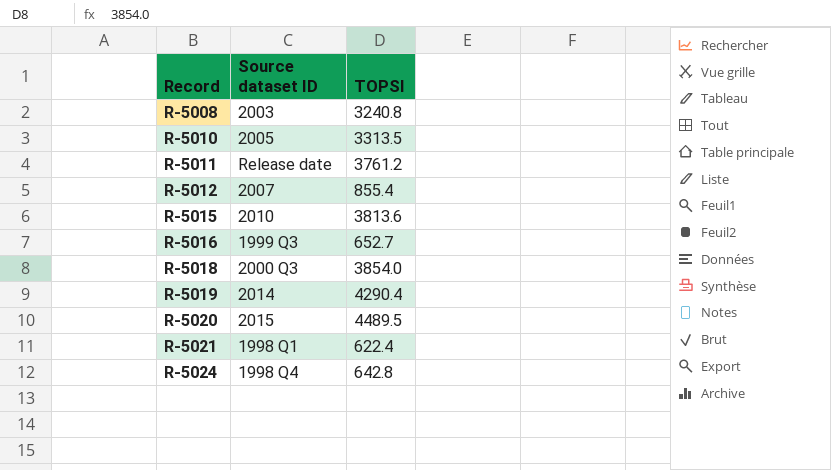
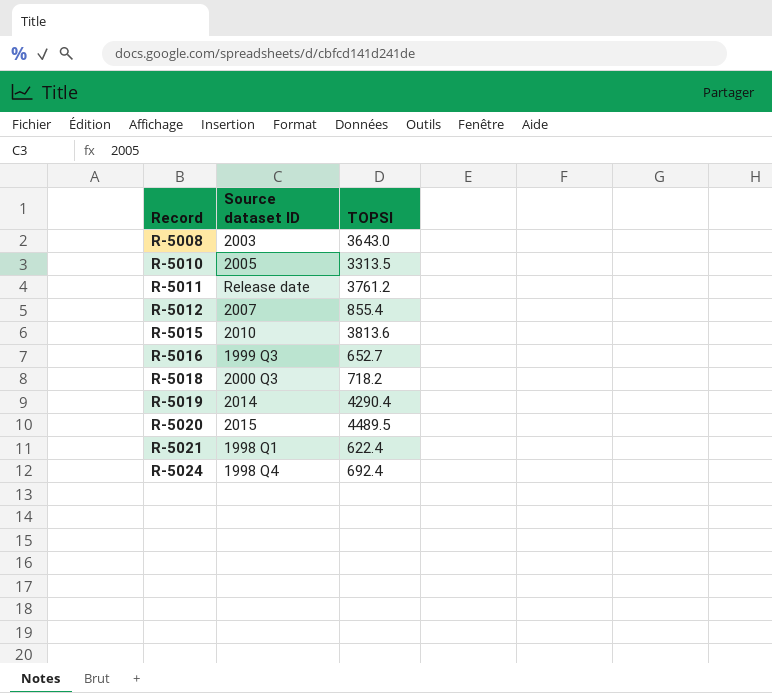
R-5008 | TOPSI: 3240.8 -> 3643.0
R-5018 | TOPSI: 3854.0 -> 718.2
R-5024 | TOPSI: 642.8 -> 692.4

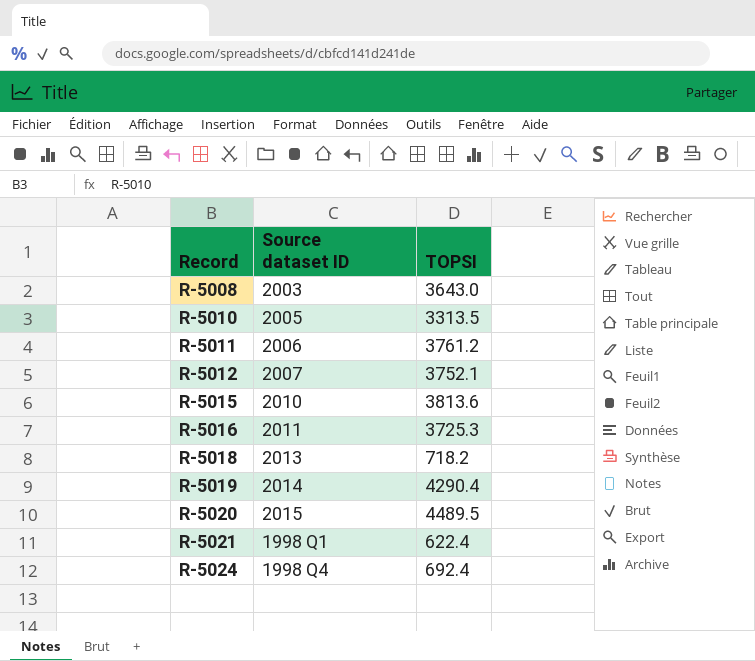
R-5011 | Source dataset ID: Release date -> 2006
R-5012 | TOPSI: 855.4 -> 3752.1
R-5016 | Source dataset ID: 1999 Q3 -> 2011
R-5016 | TOPSI: 652.7 -> 3725.3
R-5018 | Source dataset ID: 2000 Q3 -> 2013

